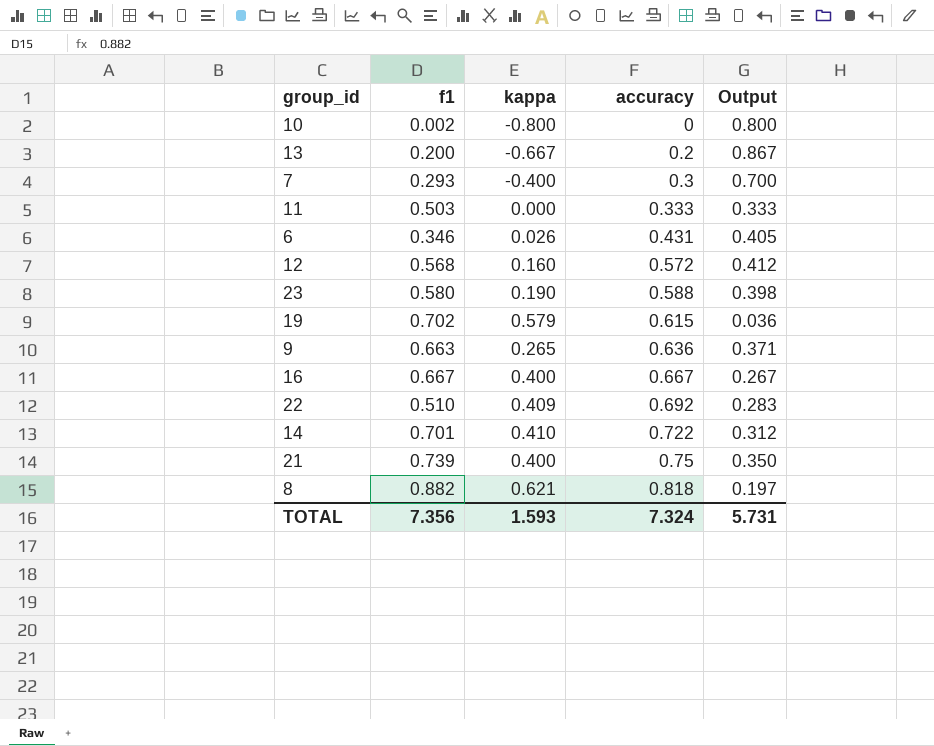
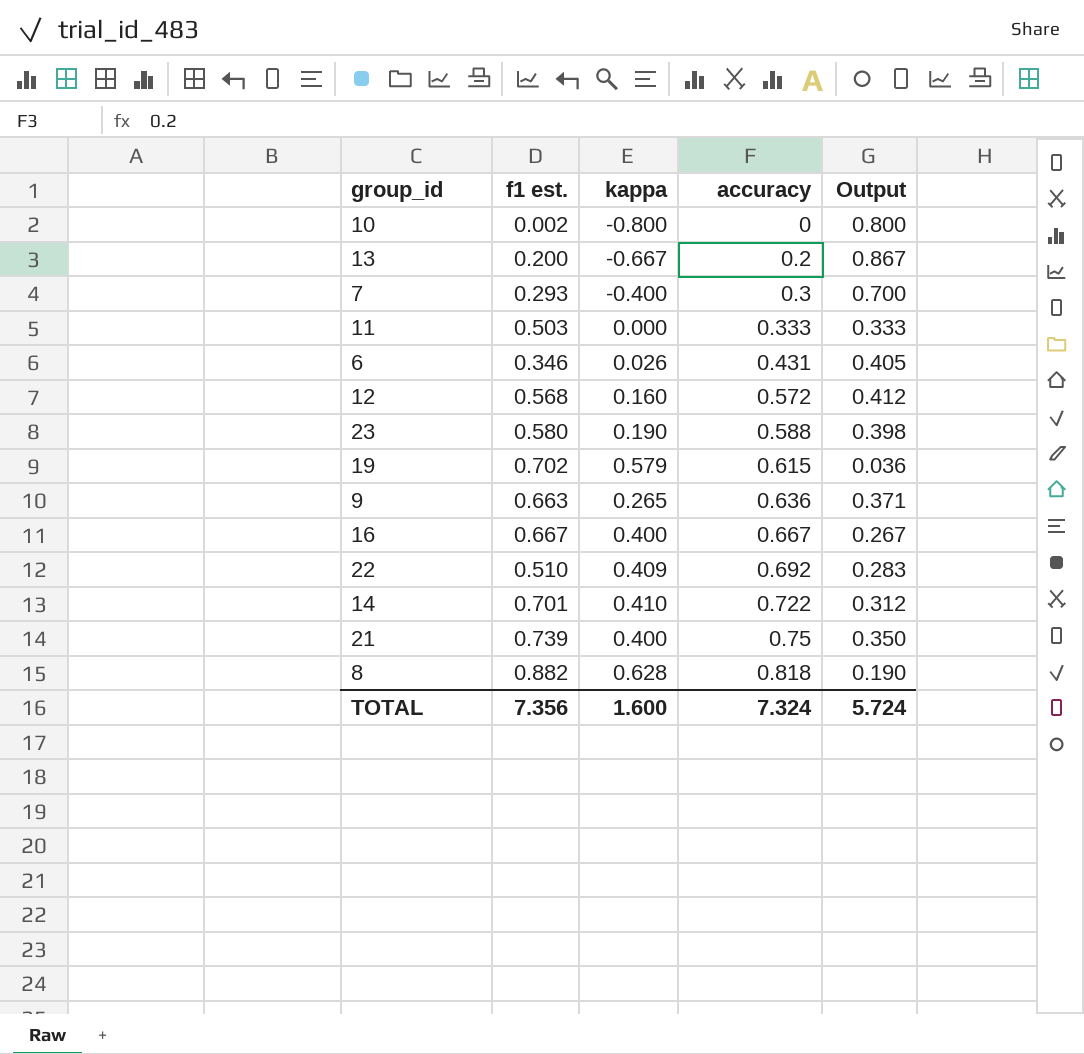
column name: f1 -> f1 est.
8 | kappa: 0.621 -> 0.628
8 | Output: 0.197 -> 0.190
TOTAL | kappa: 1.593 -> 1.600
TOTAL | Output: 5.731 -> 5.724

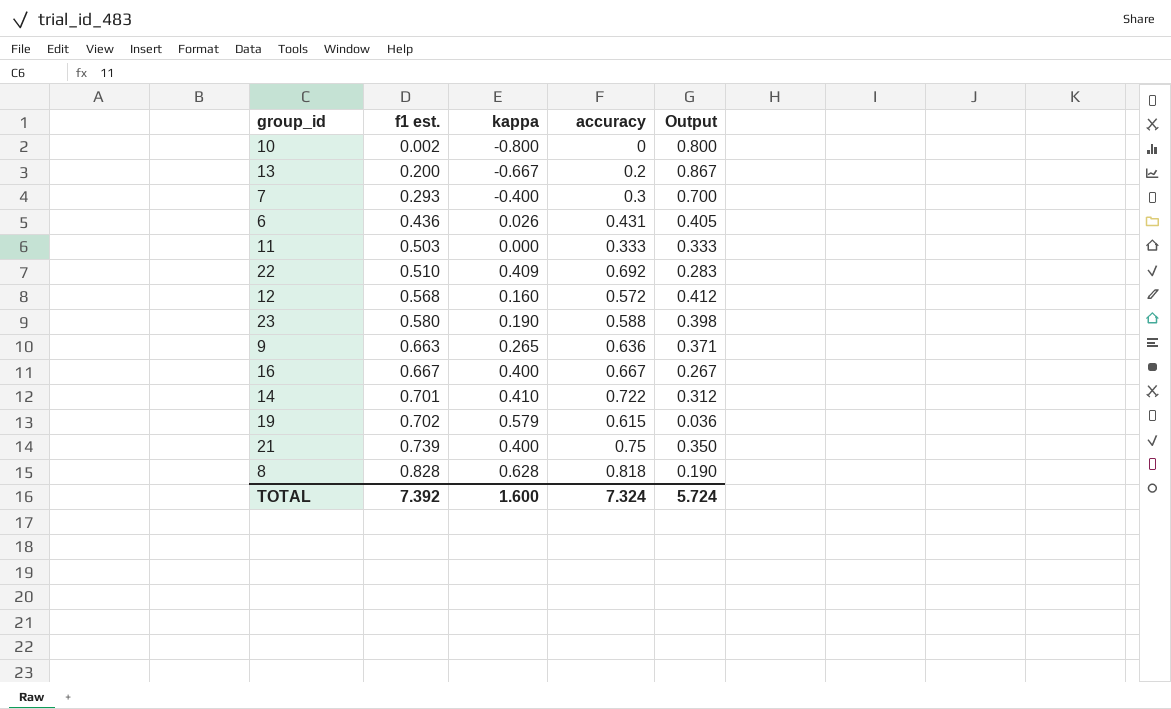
row order: accuracy ascending -> f1 est. ascending
6 | f1 est.: 0.346 -> 0.436
8 | f1 est.: 0.882 -> 0.828
TOTAL | f1 est.: 7.356 -> 7.392

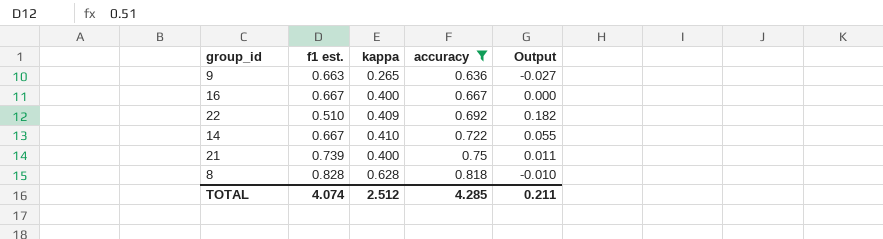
filter: none -> accuracy >= 0.636
row order: f1 est. ascending -> accuracy ascending
column Output | formula: [accuracy] - [kappa] -> [accuracy] - [f1 est.]
14 | f1 est.: 0.701 -> 0.667
TOTAL | f1 est.: 7.392 -> 4.074
TOTAL | kappa: 1.600 -> 2.512
TOTAL | accuracy: 7.324 -> 4.285
TOTAL | Output: 5.724 -> 0.211

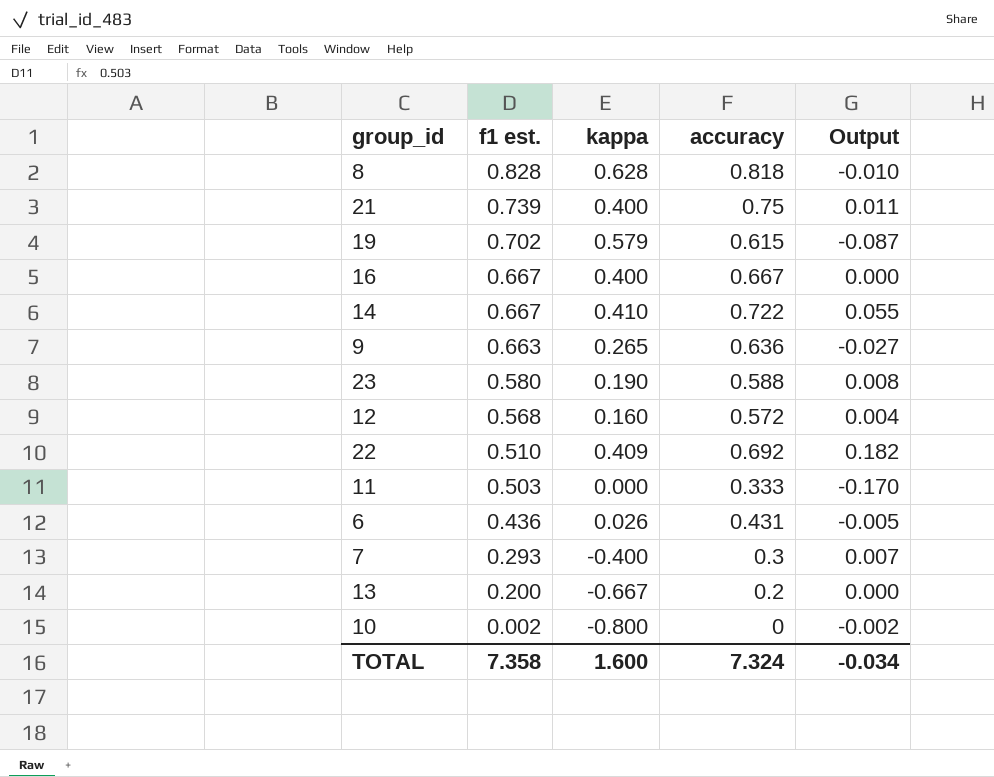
filter: accuracy >= 0.636 -> none
row order: accuracy ascending -> f1 est. descending
TOTAL | f1 est.: 4.074 -> 7.358
TOTAL | kappa: 2.512 -> 1.600
TOTAL | accuracy: 4.285 -> 7.324
TOTAL | Output: 0.211 -> -0.034

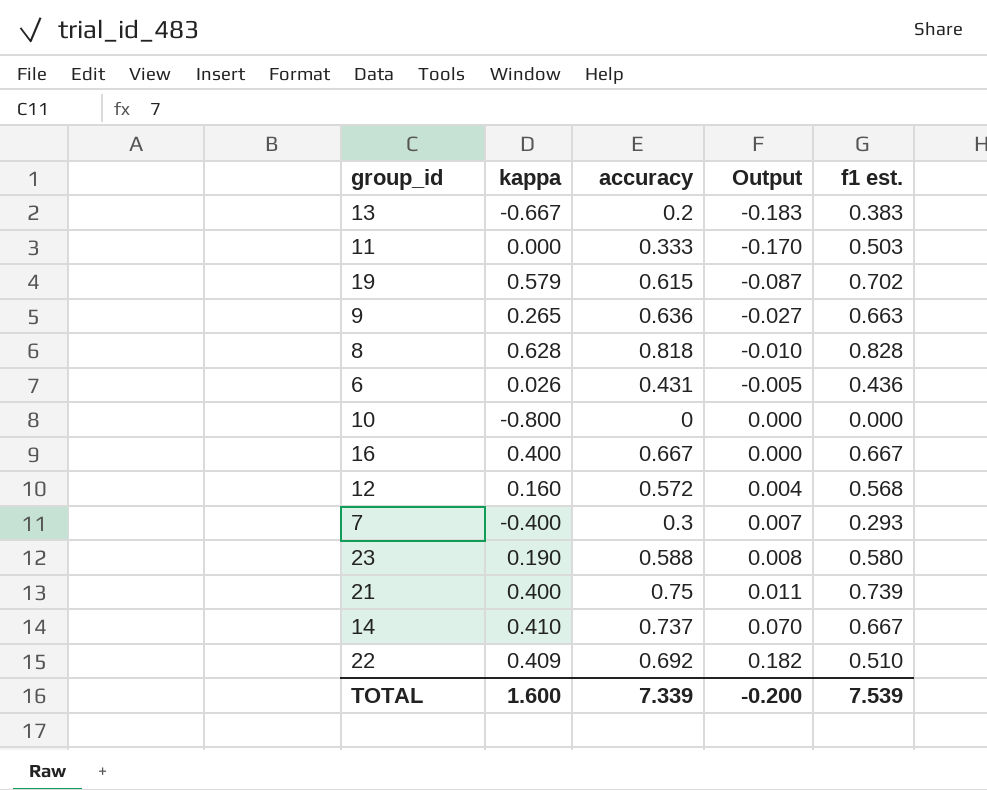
row order: f1 est. descending -> Output ascending
column f1 est. | position: 2 -> 5
13 | Output: 0.000 -> -0.183
13 | f1 est.: 0.200 -> 0.383
10 | Output: -0.002 -> 0.000
10 | f1 est.: 0.002 -> 0.000
14 | accuracy: 0.722 -> 0.737
14 | Output: 0.055 -> 0.070
TOTAL | accuracy: 7.324 -> 7.339
TOTAL | Output: -0.034 -> -0.200
TOTAL | f1 est.: 7.358 -> 7.539

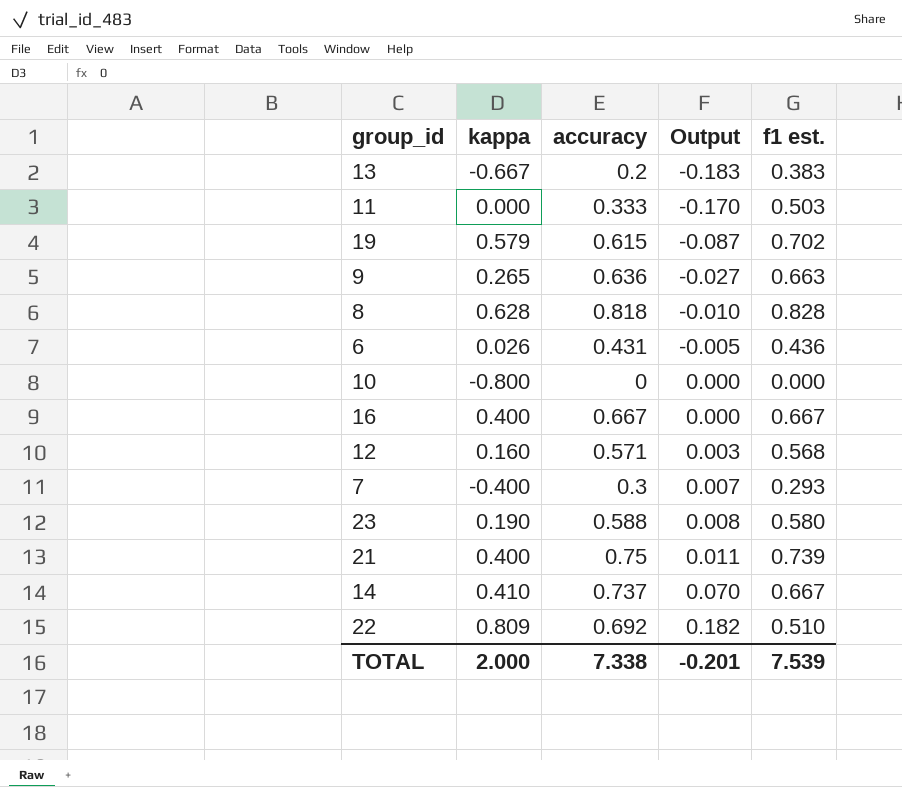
12 | accuracy: 0.572 -> 0.571
12 | Output: 0.004 -> 0.003
22 | kappa: 0.409 -> 0.809
TOTAL | kappa: 1.600 -> 2.000
TOTAL | accuracy: 7.339 -> 7.338
TOTAL | Output: -0.200 -> -0.201

